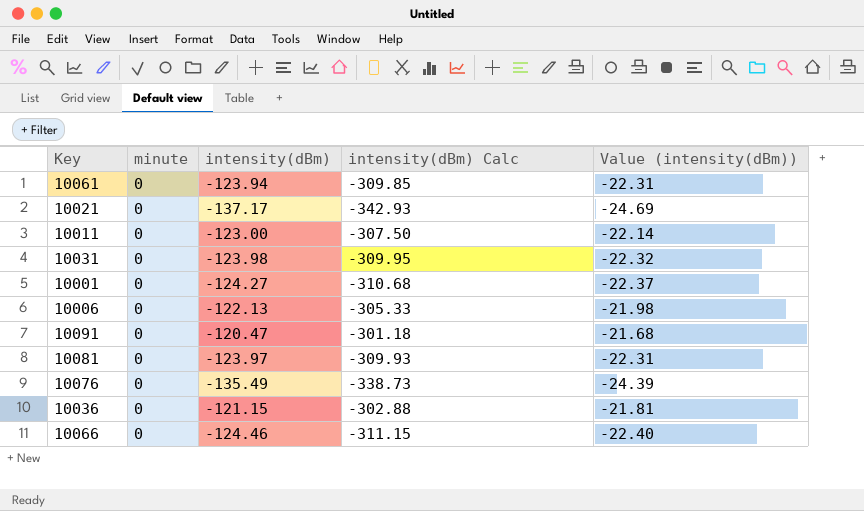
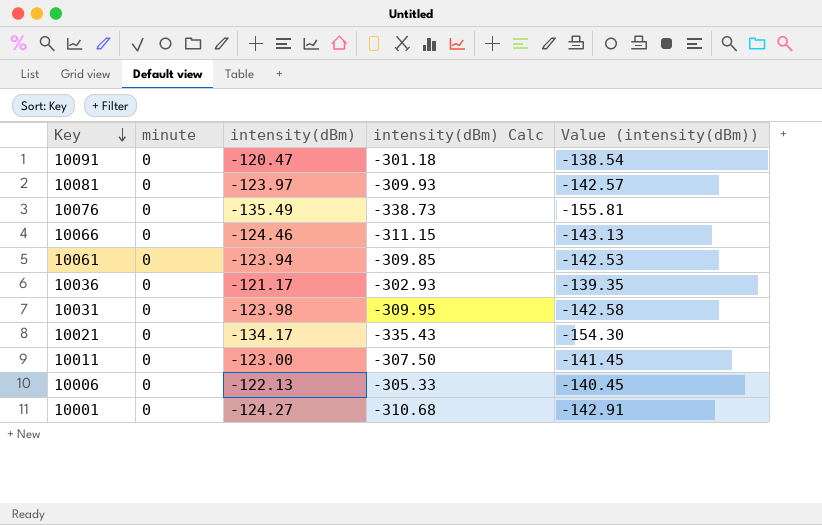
row order: none -> Key descending
column Value (intensity(dBm)) | formula: [intensity(dBm)] * 0.18 -> [intensity(dBm)] * 1.15
10036 | intensity(dBm): -121.15 -> -121.17
10036 | intensity(dBm) Calc: -302.88 -> -302.93
10021 | intensity(dBm): -137.17 -> -134.17
10021 | intensity(dBm) Calc: -342.93 -> -335.43

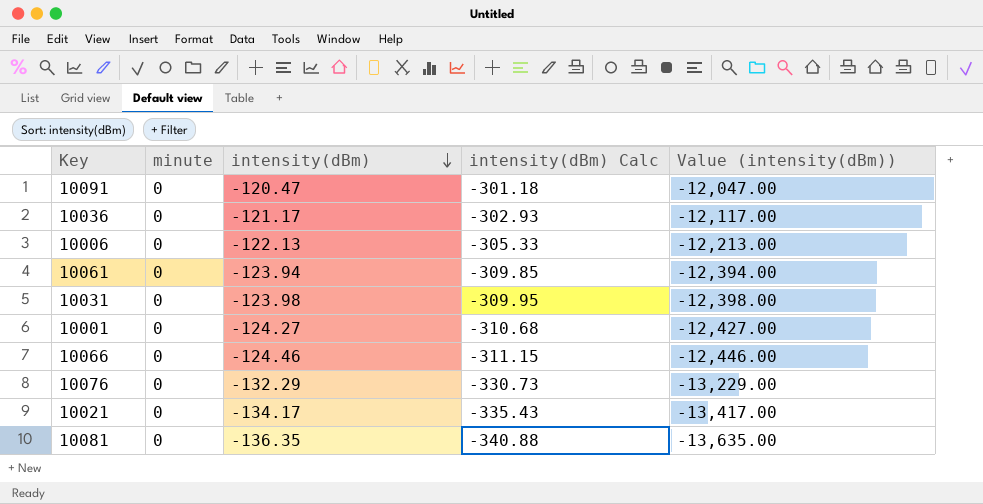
row order: Key descending -> intensity(dBm) descending
column Value (intensity(dBm)) | formula: [intensity(dBm)] * 1.15 -> [intensity(dBm)] * 100
row 10011: 0 | -123.00 | -307.50 | -141.45 -> none
10076 | intensity(dBm): -135.49 -> -132.29
10076 | intensity(dBm) Calc: -338.73 -> -330.73
10081 | intensity(dBm): -123.97 -> -136.35
10081 | intensity(dBm) Calc: -309.93 -> -340.88

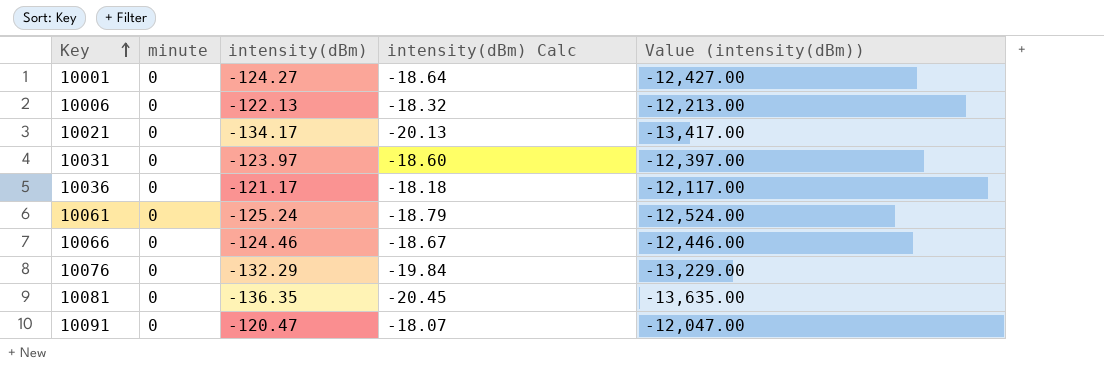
row order: intensity(dBm) descending -> Key ascending
column intensity(dBm) Calc | formula: [intensity(dBm)] * 2.5 -> [intensity(dBm)] * 0.15
10031 | intensity(dBm): -123.98 -> -123.97
10031 | Value (intensity(dBm)): -12,398.00 -> -12,397.00
10061 | intensity(dBm): -123.94 -> -125.24
10061 | Value (intensity(dBm)): -12,394.00 -> -12,524.00

